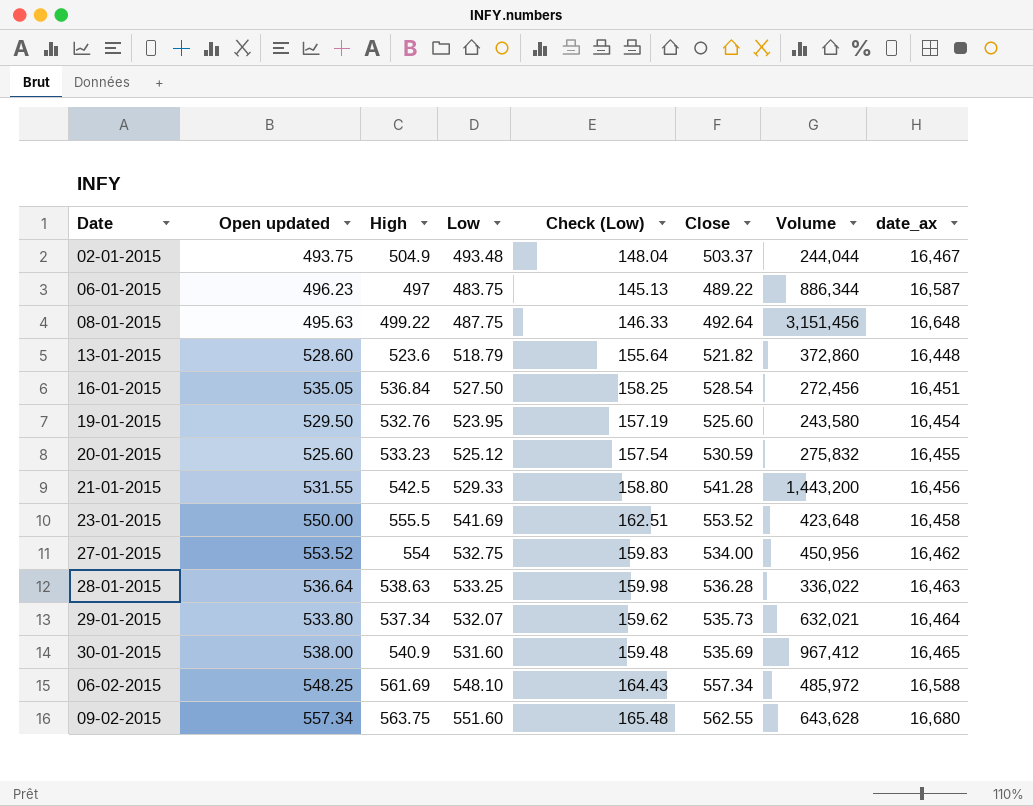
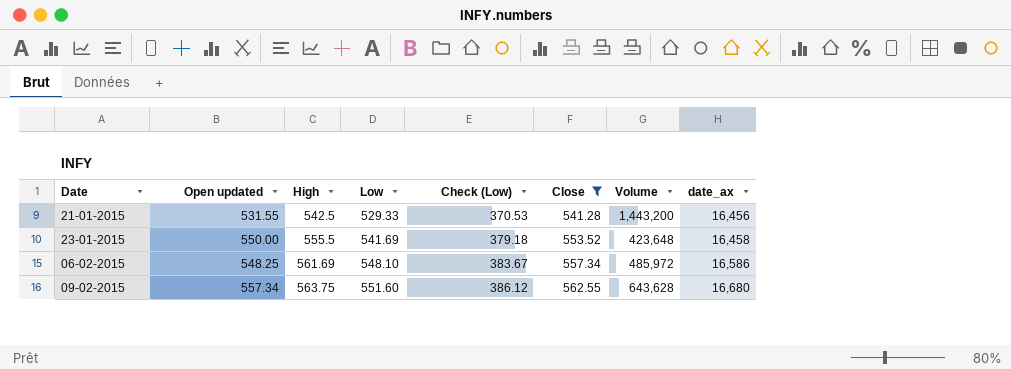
filter: none -> Close >= 541.28
column Check (Low) | formula: [Low] * 0.3 -> [Low] * 0.7
06-02-2015 | date_ax: 16,588 -> 16,586

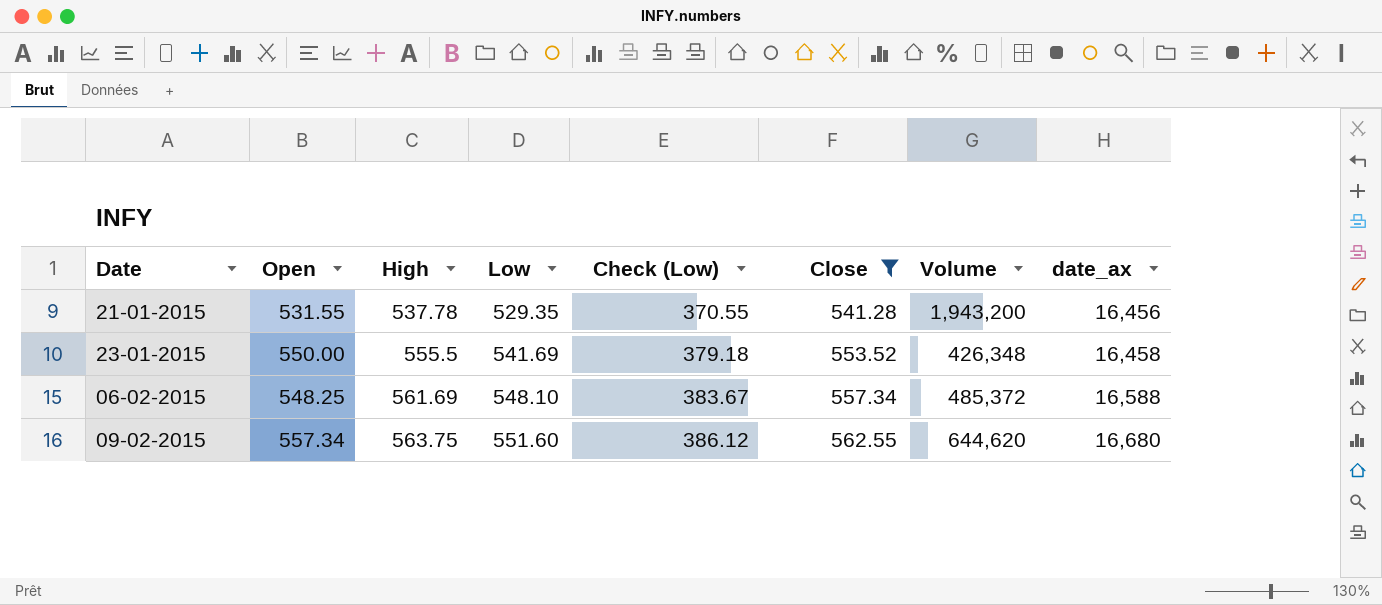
column name: Open updated -> Open
21-01-2015 | High: 542.5 -> 537.78
21-01-2015 | Low: 529.33 -> 529.35
21-01-2015 | Check (Low): 370.53 -> 370.55
21-01-2015 | Volume: 1,443,200 -> 1,943,200
23-01-2015 | Volume: 423,648 -> 426,348
06-02-2015 | Volume: 485,972 -> 485,372
06-02-2015 | date_ax: 16,586 -> 16,588
09-02-2015 | Volume: 643,628 -> 644,620

